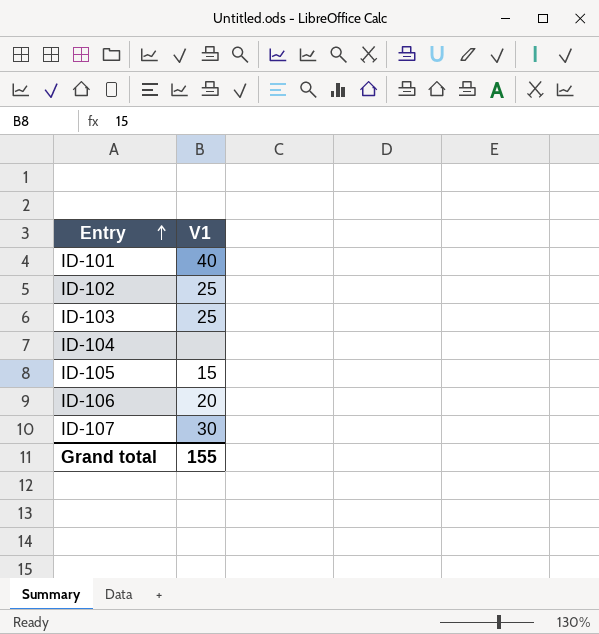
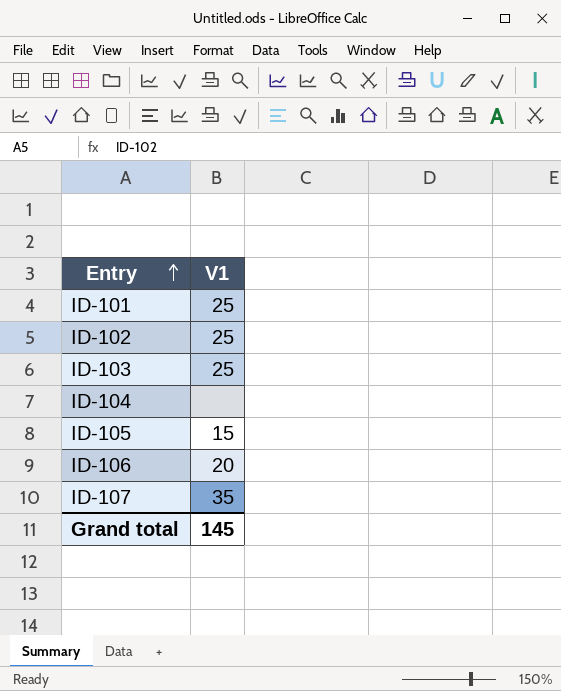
ID-101 | V1: 40 -> 25
ID-107 | V1: 30 -> 35
Grand total | V1: 155 -> 145

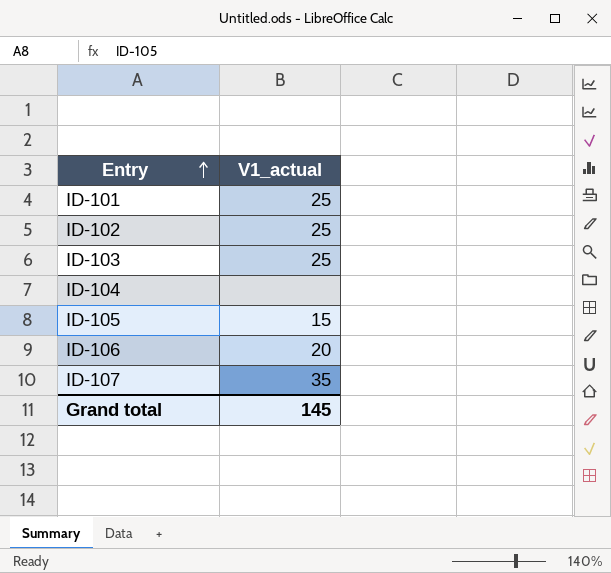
column name: V1 -> V1_actual

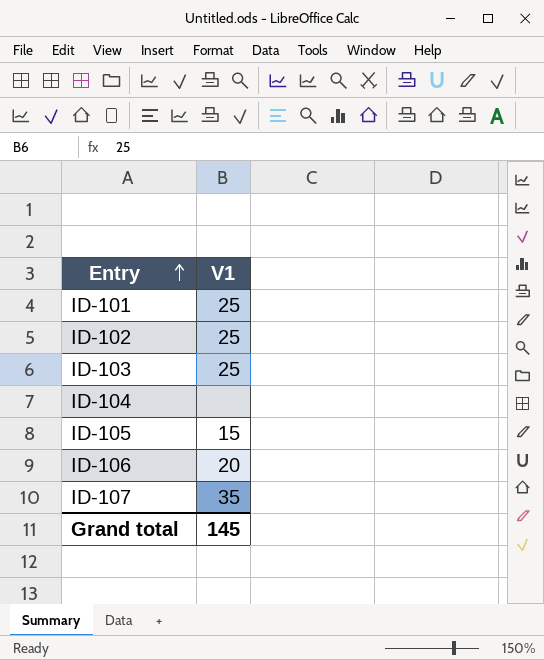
column name: V1_actual -> V1

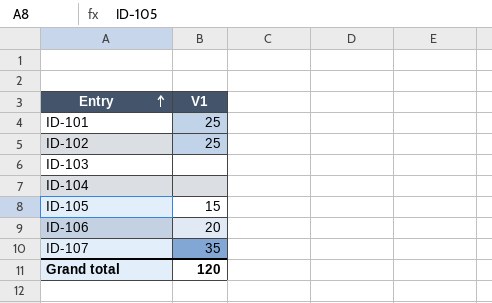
ID-103 | V1: 25 -> none
Grand total | V1: 145 -> 120

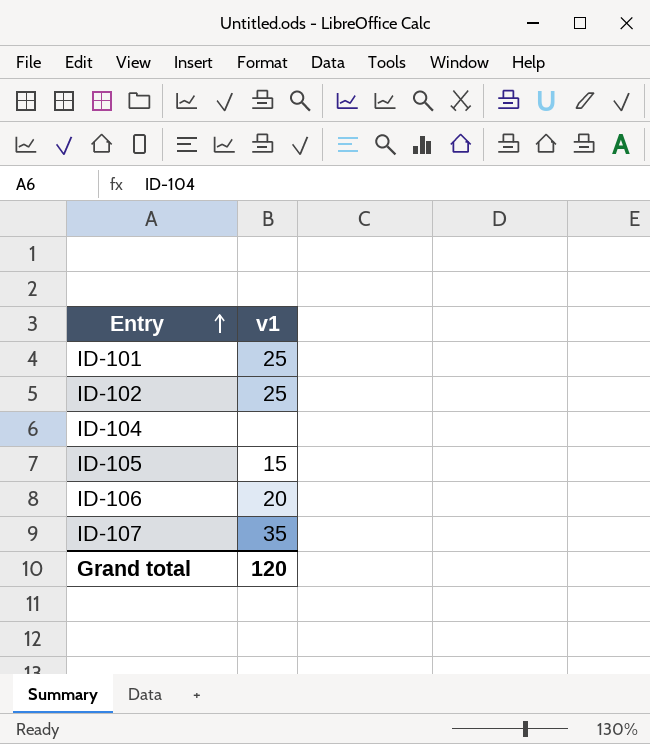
column name: V1 -> v1
row ID-103: none -> none

